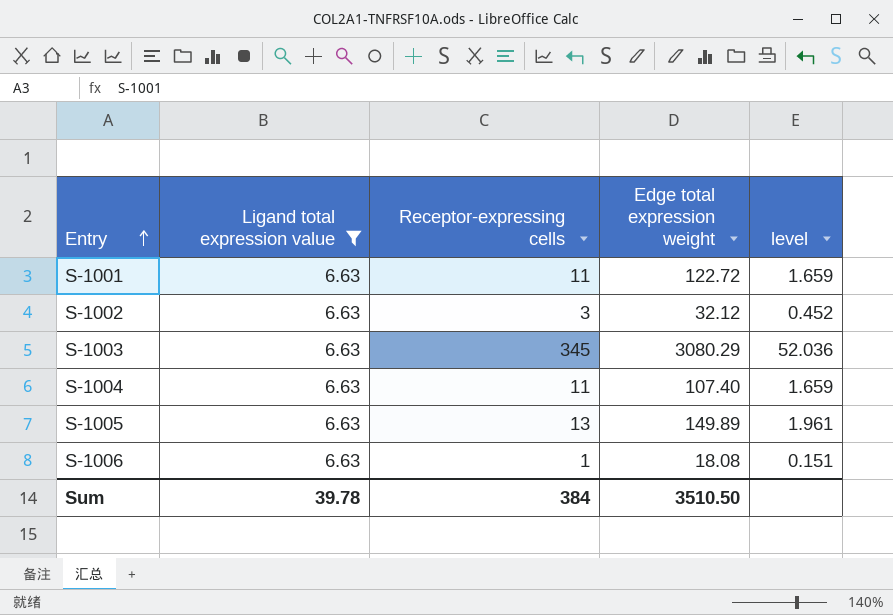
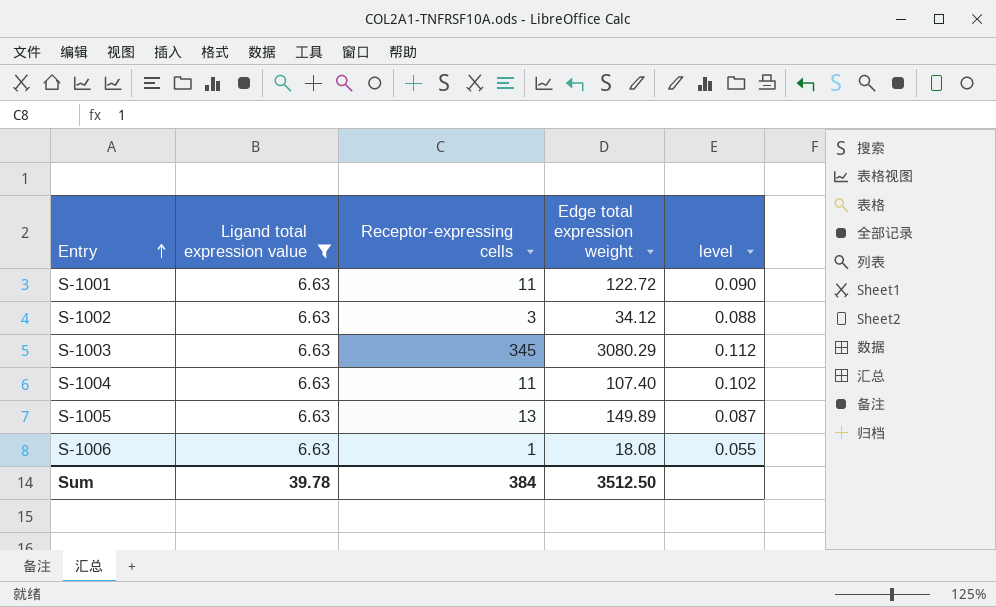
column level | formula: [Receptor-expressing cells] / [Ligand total expression value] -> [Receptor-expressing cells] / [Edge total expression weight]
S-1002 | Edge total expression weight: 32.12 -> 34.12
Sum | Edge total expression weight: 3510.50 -> 3512.50

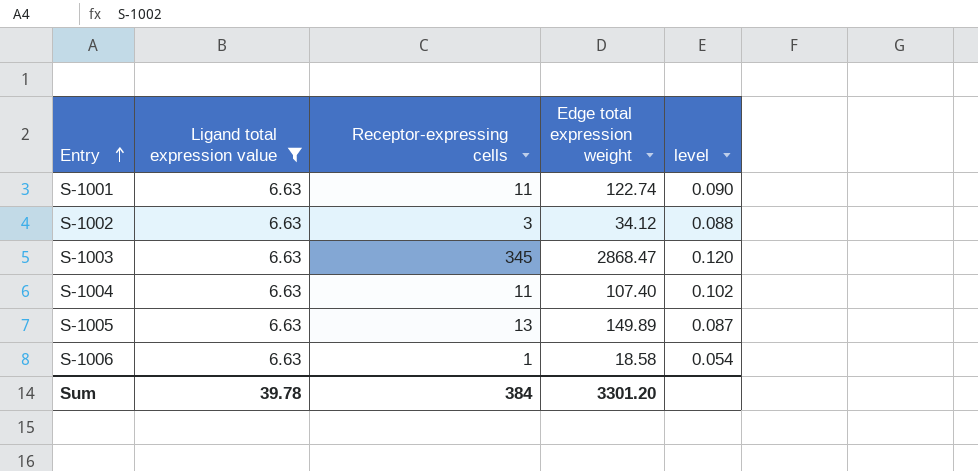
S-1001 | Edge total expression weight: 122.72 -> 122.74
S-1003 | Edge total expression weight: 3080.29 -> 2868.47
S-1003 | level: 0.112 -> 0.120
S-1006 | Edge total expression weight: 18.08 -> 18.58
S-1006 | level: 0.055 -> 0.054
Sum | Edge total expression weight: 3512.50 -> 3301.20

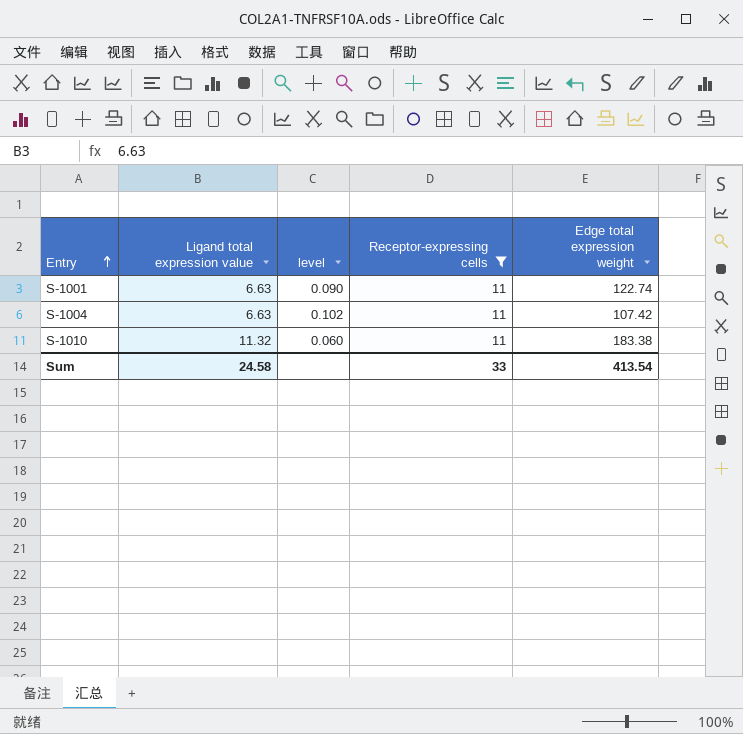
filter: Ligand total expression value = 6.63 -> Receptor-expressing cells = 11
column level | position: 5 -> 3
S-1004 | Edge total expression weight: 107.40 -> 107.42
Sum | Ligand total expression value: 39.78 -> 24.58
Sum | Receptor-expressing cells: 384 -> 33
Sum | Edge total expression weight: 3301.20 -> 413.54

